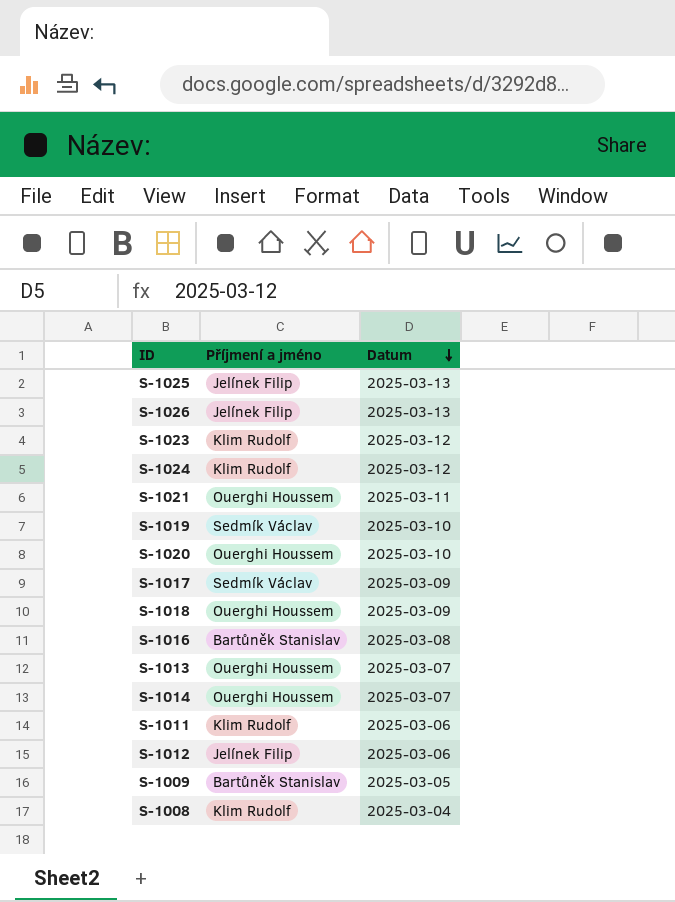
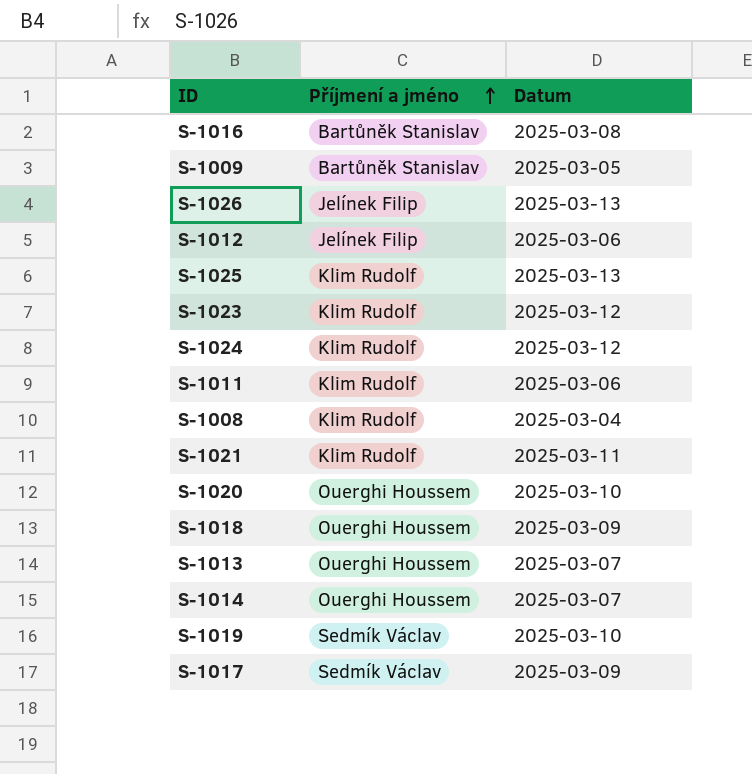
row order: Datum descending -> Příjmení a jméno ascending
S-1025 | Příjmení a jméno: Jelínek Filip -> Klim Rudolf
S-1021 | Příjmení a jméno: Ouerghi Houssem -> Klim Rudolf

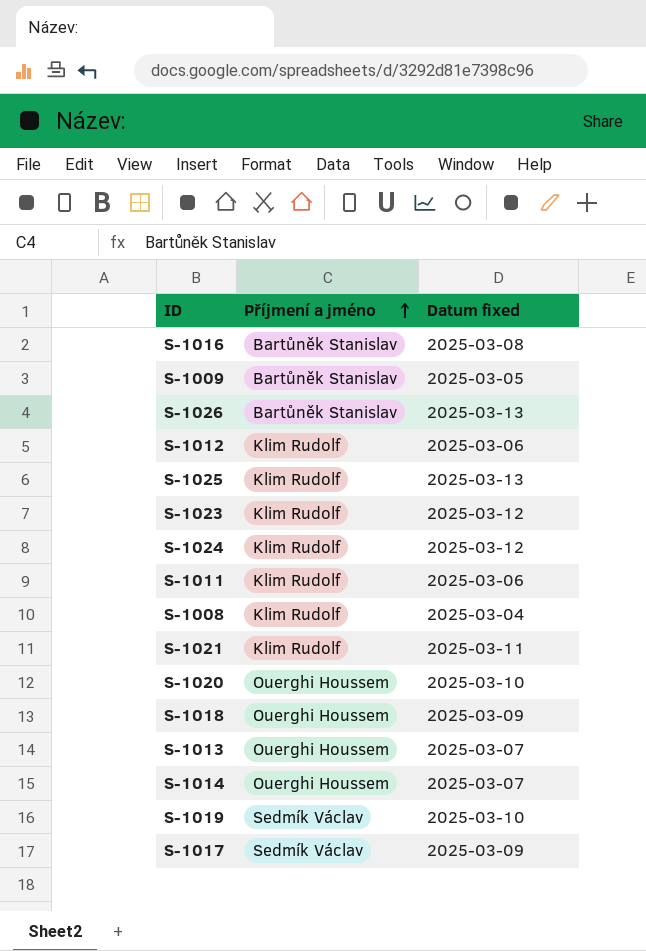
column name: Datum -> Datum fixed
S-1026 | Příjmení a jméno: Jelínek Filip -> Bartůněk Stanislav
S-1012 | Příjmení a jméno: Jelínek Filip -> Klim Rudolf

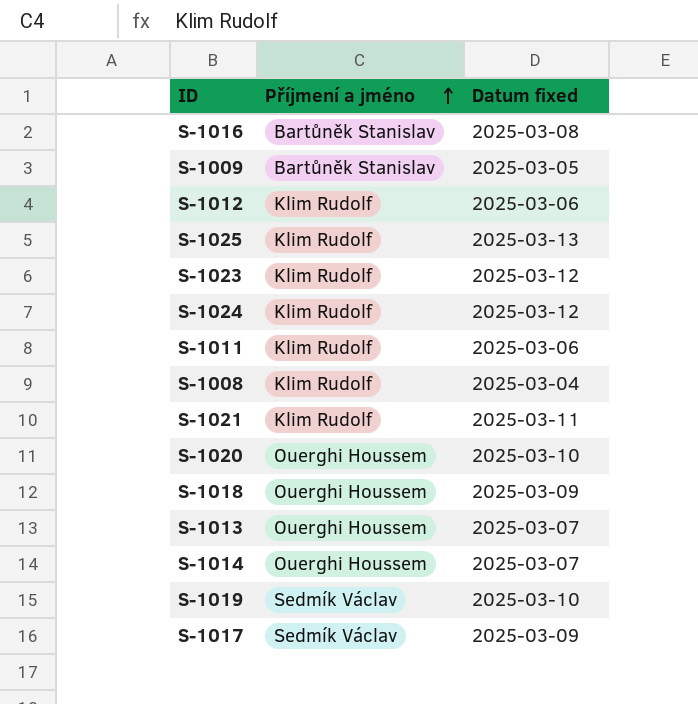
row S-1026: Bartůněk Stanislav | 2025-03-13 -> none

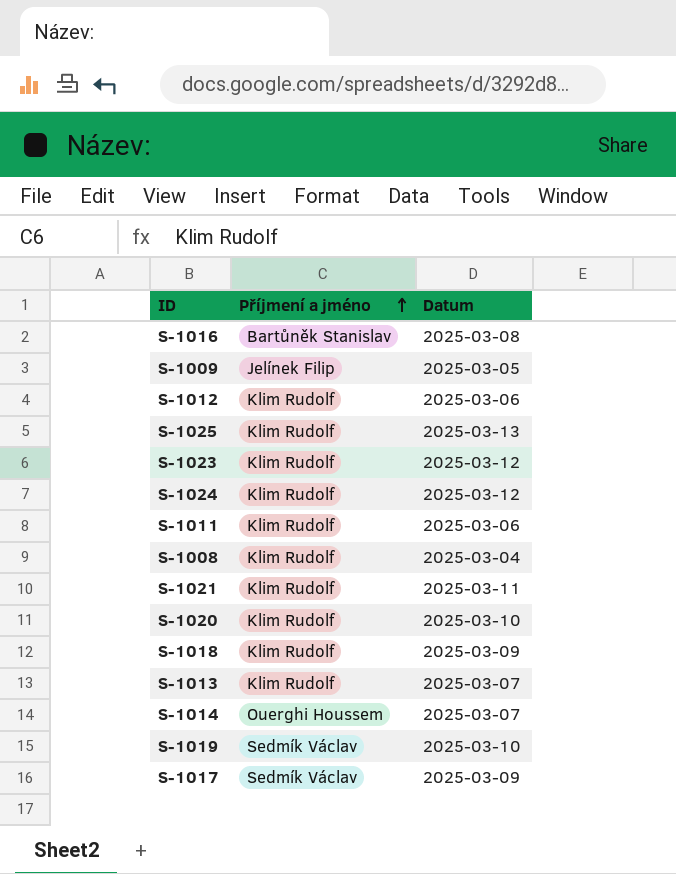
column name: Datum fixed -> Datum
S-1009 | Příjmení a jméno: Bartůněk Stanislav -> Jelínek Filip
S-1020 | Příjmení a jméno: Ouerghi Houssem -> Klim Rudolf
S-1018 | Příjmení a jméno: Ouerghi Houssem -> Klim Rudolf
S-1013 | Příjmení a jméno: Ouerghi Houssem -> Klim Rudolf

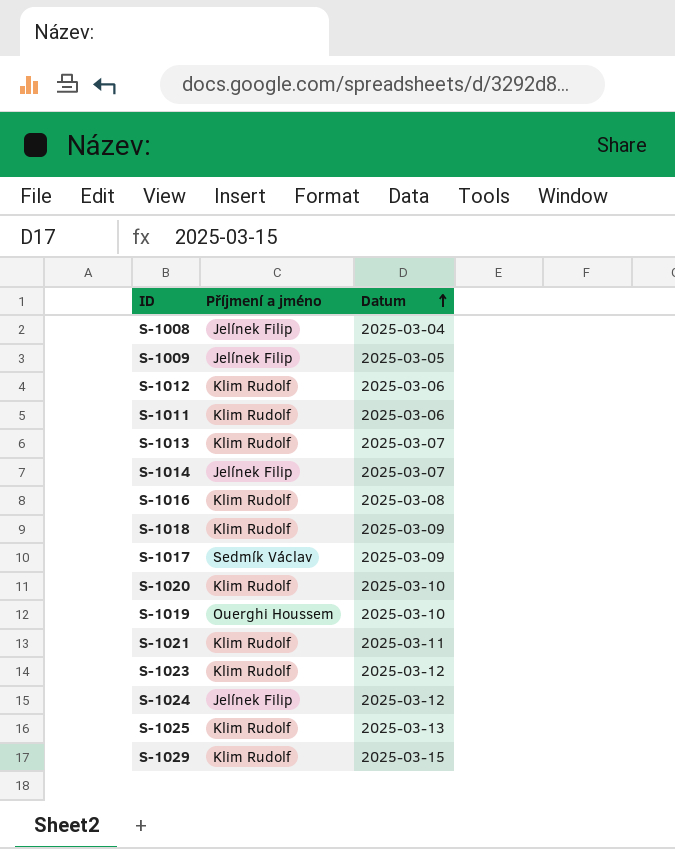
row order: Příjmení a jméno ascending -> Datum ascending
S-1008 | Příjmení a jméno: Klim Rudolf -> Jelínek Filip
S-1014 | Příjmení a jméno: Ouerghi Houssem -> Jelínek Filip
S-1016 | Příjmení a jméno: Bartůněk Stanislav -> Klim Rudolf
S-1019 | Příjmení a jméno: Sedmík Václav -> Ouerghi Houssem
S-1024 | Příjmení a jméno: Klim Rudolf -> Jelínek Filip
row S-1029: none -> Klim Rudolf | 2025-03-15

